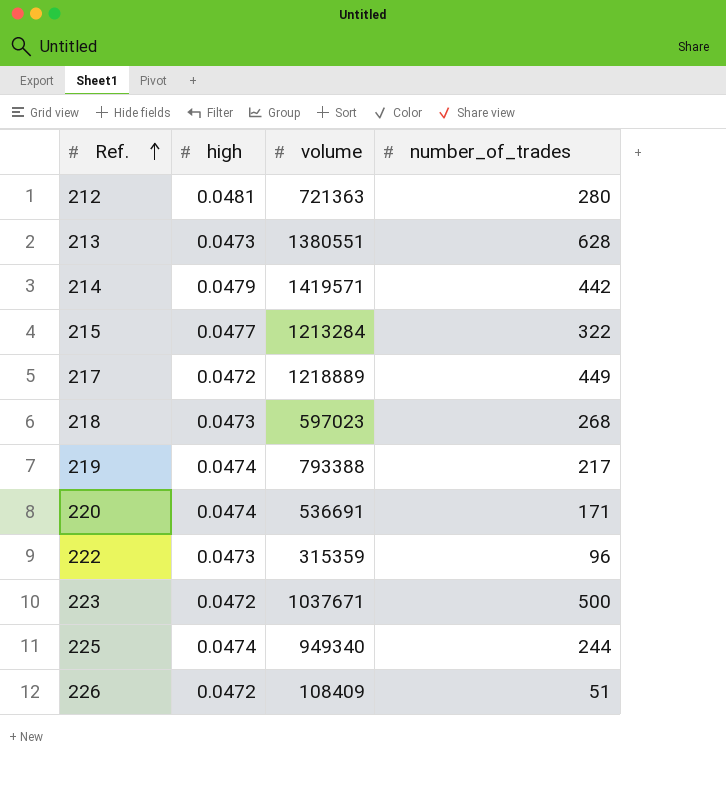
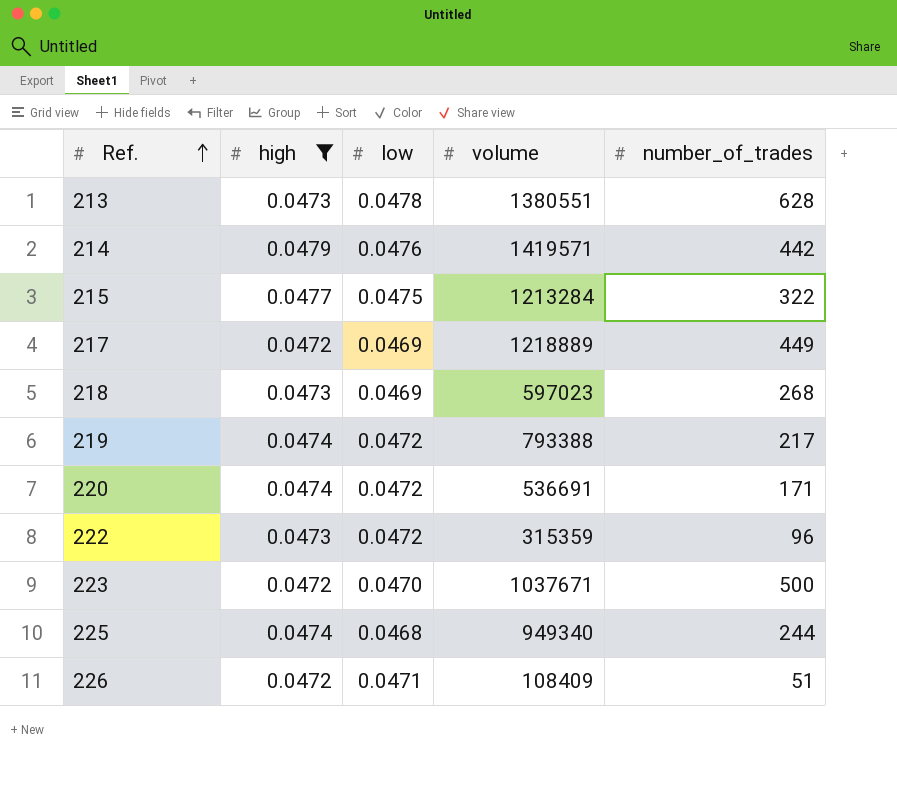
filter: none -> high != 0.0481
column low | position: none -> 3

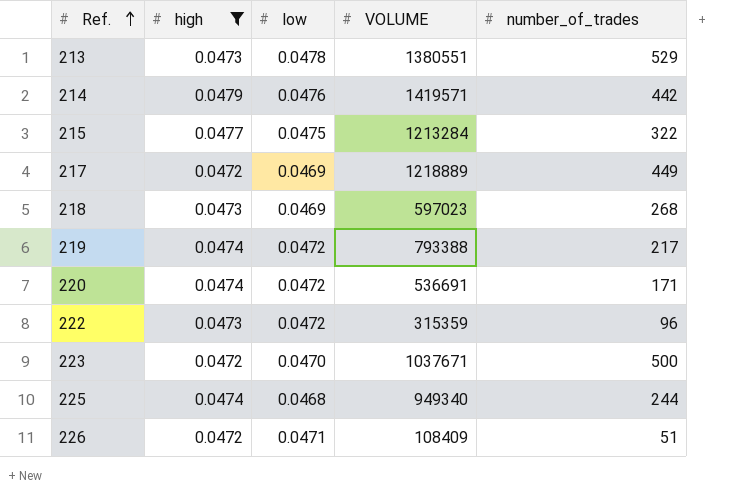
column name: volume -> VOLUME
213 | number_of_trades: 628 -> 529

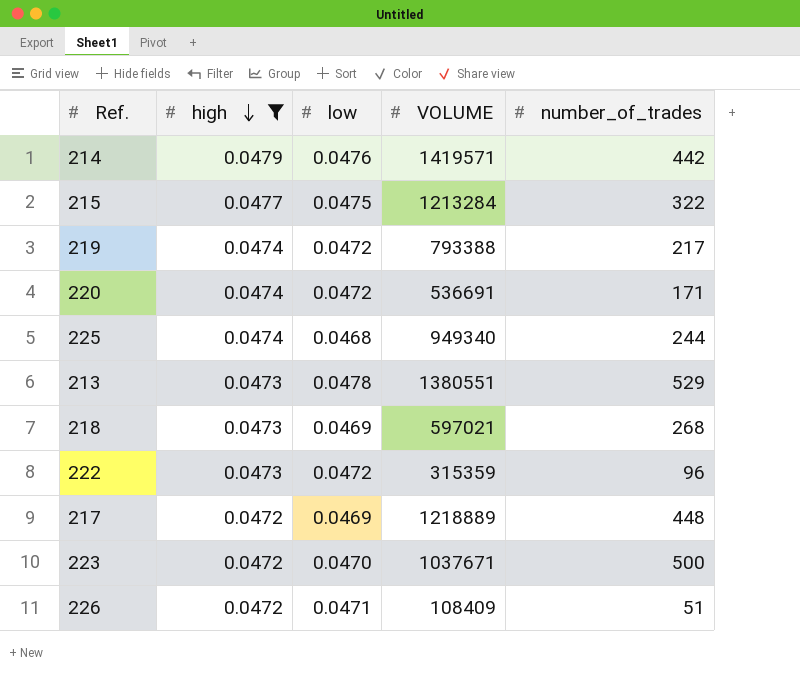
row order: Ref. ascending -> high descending
218 | VOLUME: 597023 -> 597021
217 | number_of_trades: 449 -> 448

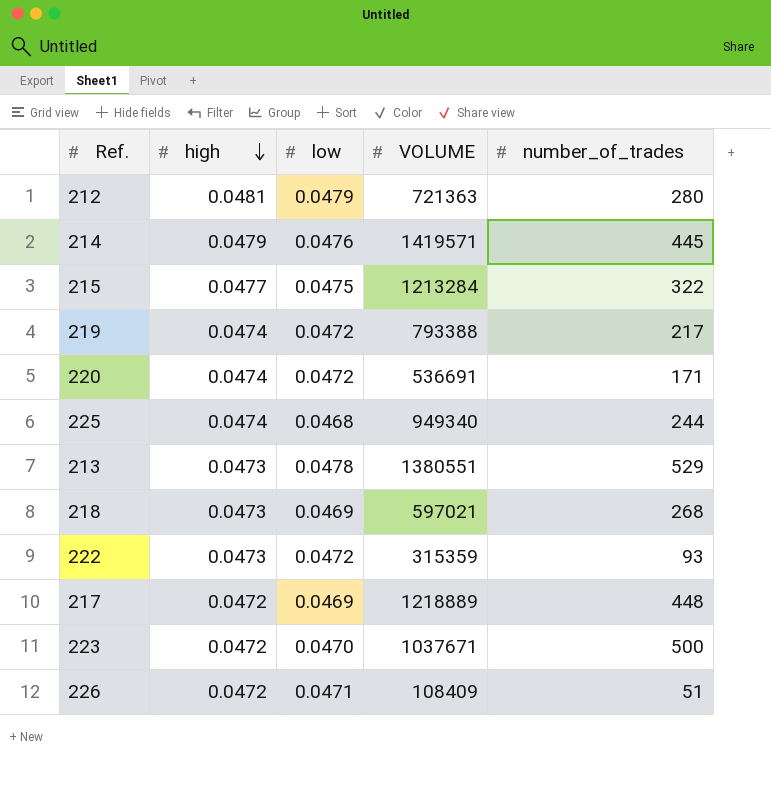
filter: high != 0.0481 -> none
214 | number_of_trades: 442 -> 445
222 | number_of_trades: 96 -> 93

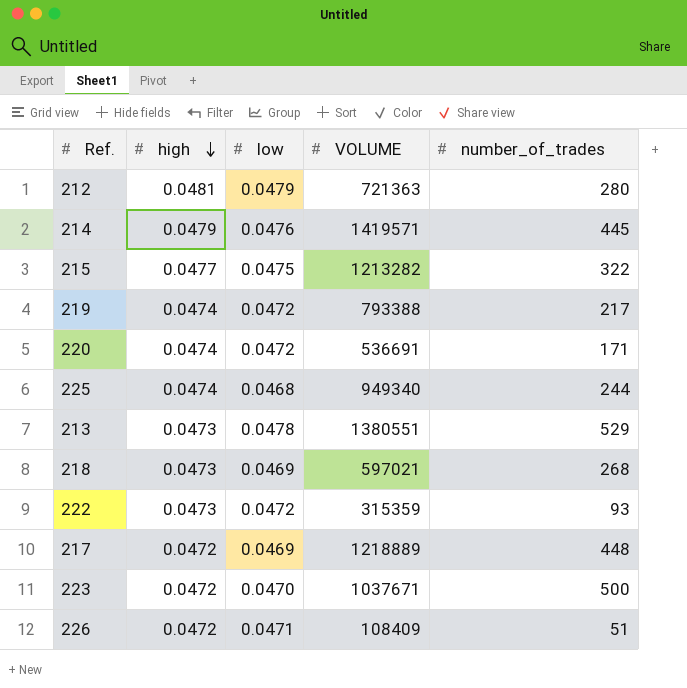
215 | VOLUME: 1213284 -> 1213282

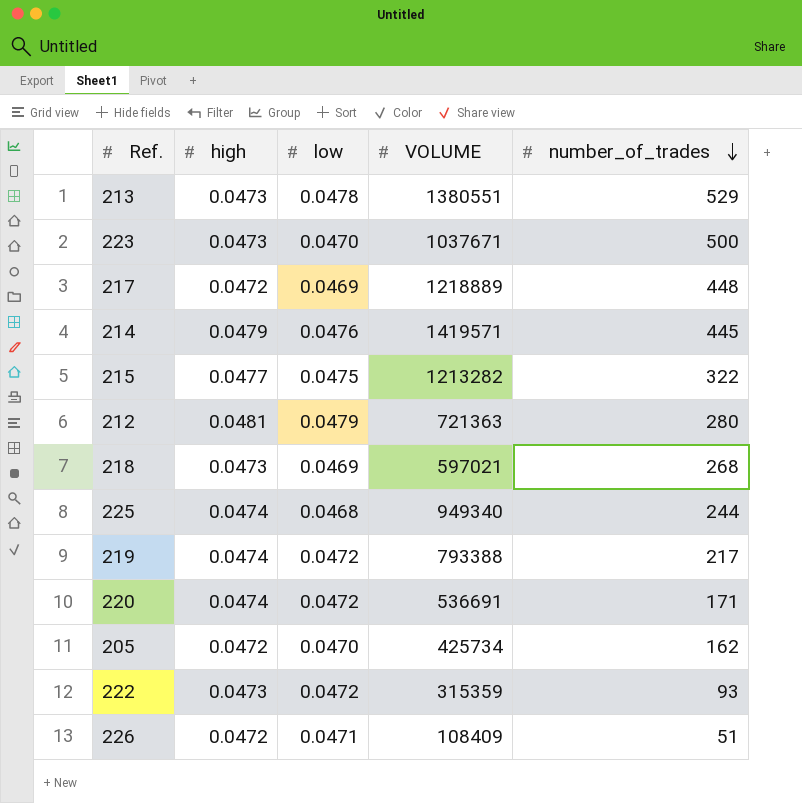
row order: high descending -> number_of_trades descending
223 | high: 0.0472 -> 0.0473
row 205: none -> 0.0472 | 0.0470 | 425734 | 162

